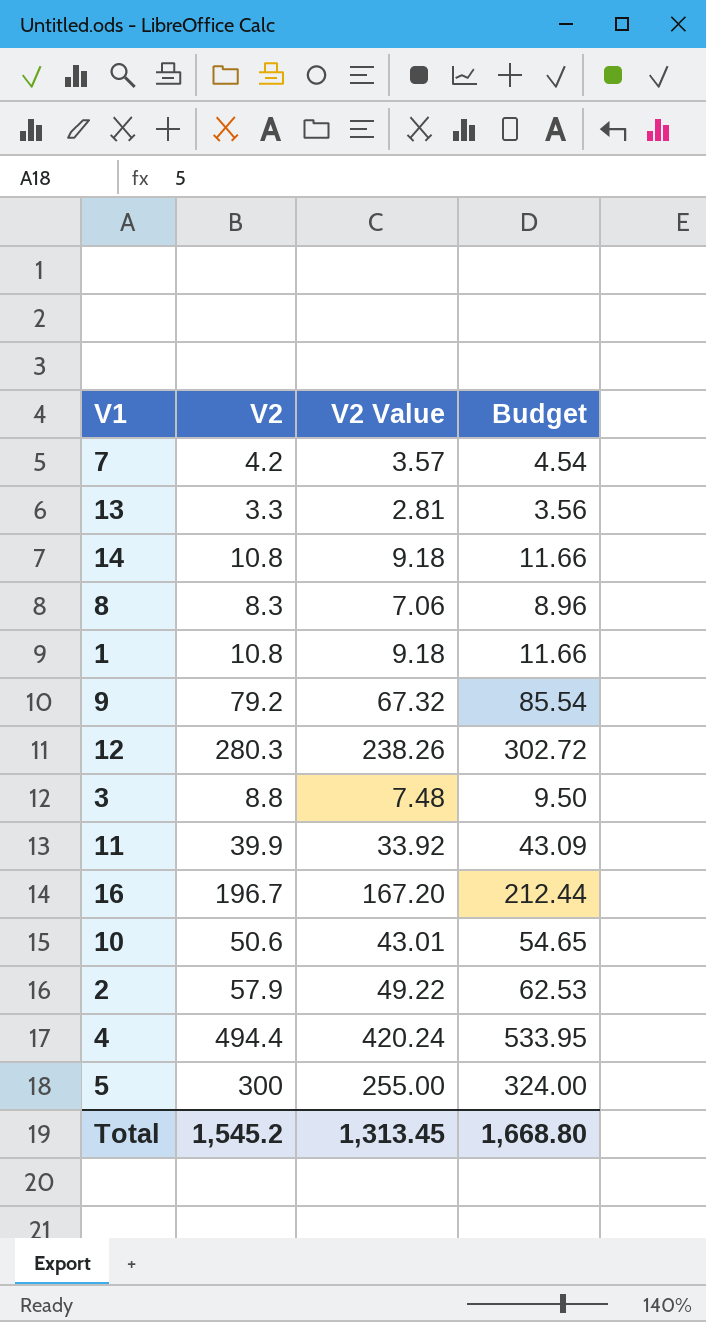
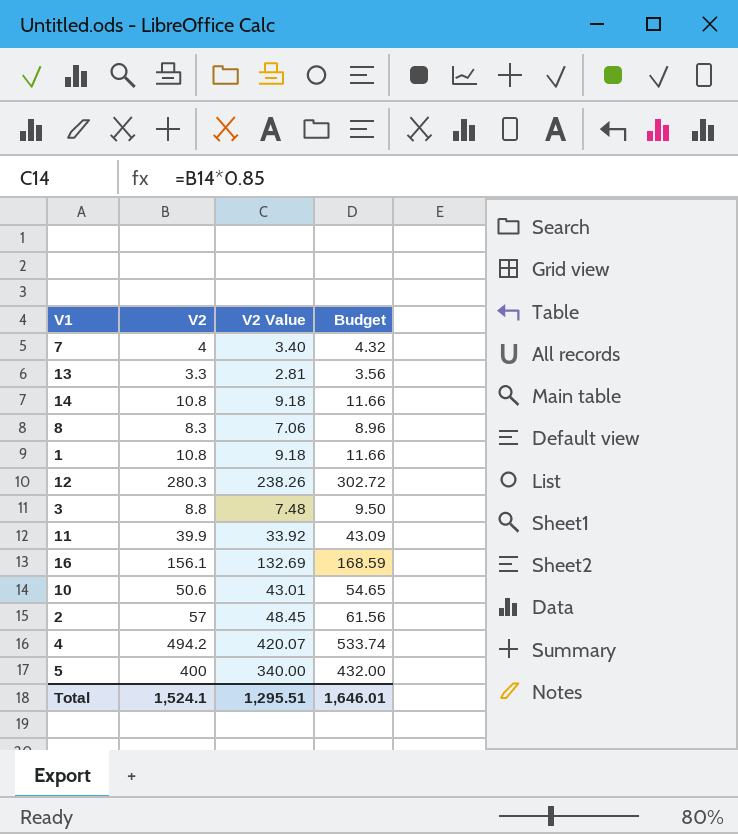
row 9: 79.2 | 67.32 | 85.54 -> none
7 | V2: 4.2 -> 4
7 | V2 Value: 3.57 -> 3.40
7 | Budget: 4.54 -> 4.32
16 | V2: 196.7 -> 156.1
16 | V2 Value: 167.20 -> 132.69
16 | Budget: 212.44 -> 168.59
2 | V2: 57.9 -> 57
2 | V2 Value: 49.22 -> 48.45
2 | Budget: 62.53 -> 61.56
4 | V2: 494.4 -> 494.2
4 | V2 Value: 420.24 -> 420.07
4 | Budget: 533.95 -> 533.74
5 | V2: 300 -> 400
5 | V2 Value: 255.00 -> 340.00
5 | Budget: 324.00 -> 432.00
Total | V2: 1,545.2 -> 1,524.1
Total | V2 Value: 1,313.45 -> 1,295.51
Total | Budget: 1,668.80 -> 1,646.01

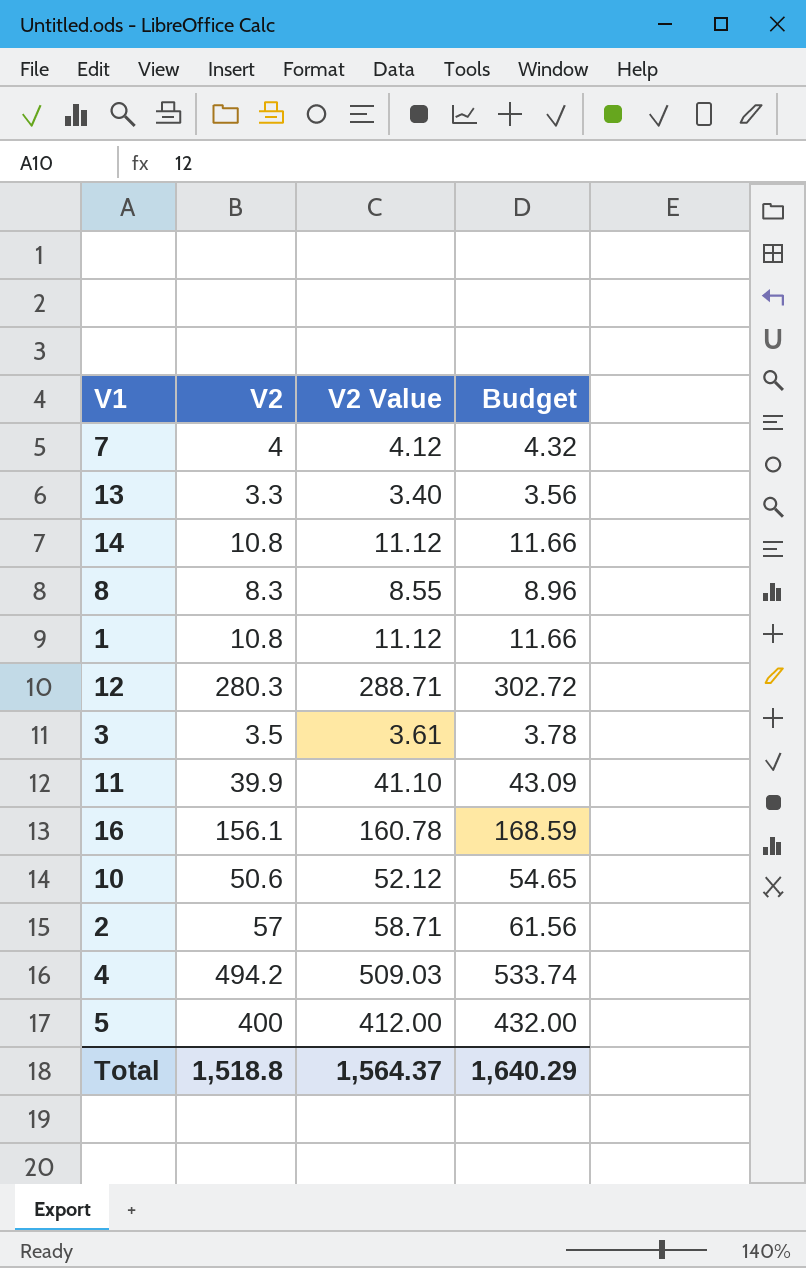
column V2 Value | formula: [V2] * 0.85 -> [V2] * 1.03
3 | V2: 8.8 -> 3.5
3 | Budget: 9.50 -> 3.78
Total | V2: 1,524.1 -> 1,518.8
Total | V2 Value: 1,295.51 -> 1,564.37
Total | Budget: 1,646.01 -> 1,640.29

